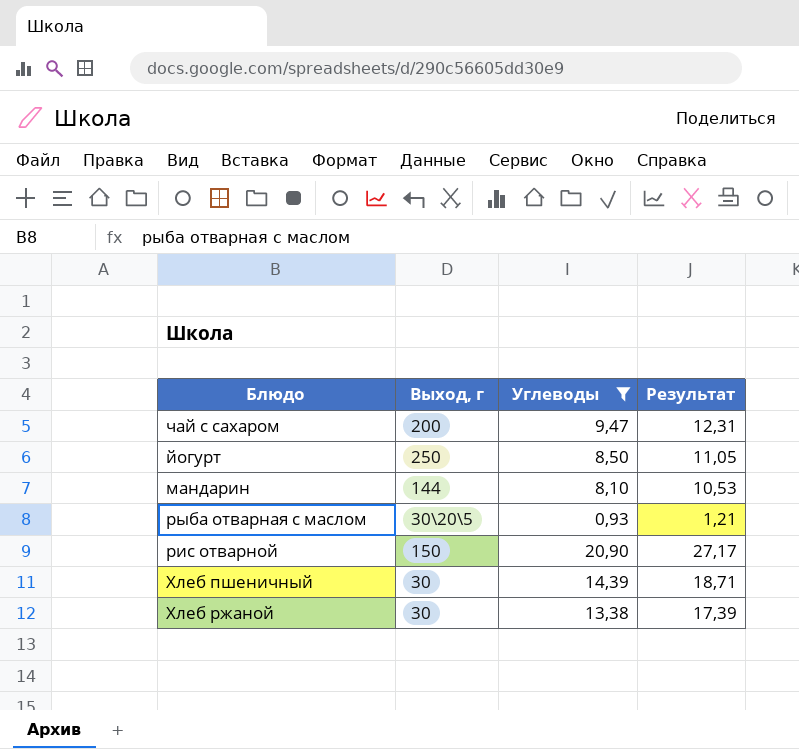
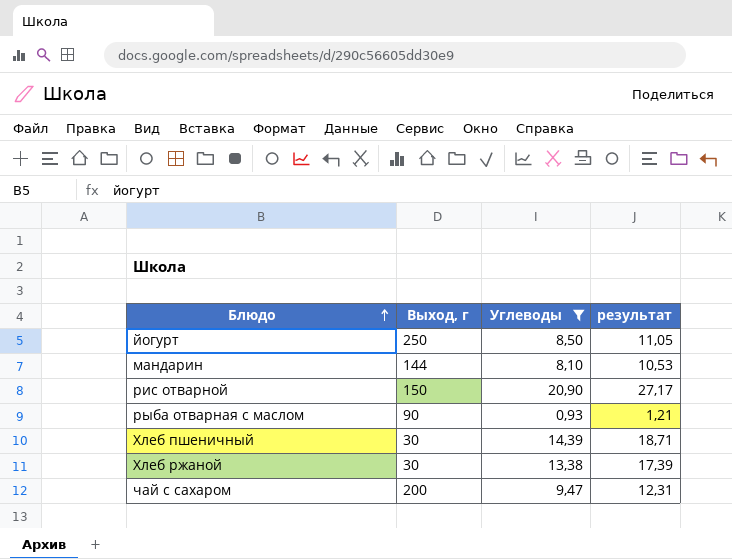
row order: none -> Блюдо ascending
column name: Результат -> результат
рыба отварная с маслом | Выход, г: 30\20\5 -> 90

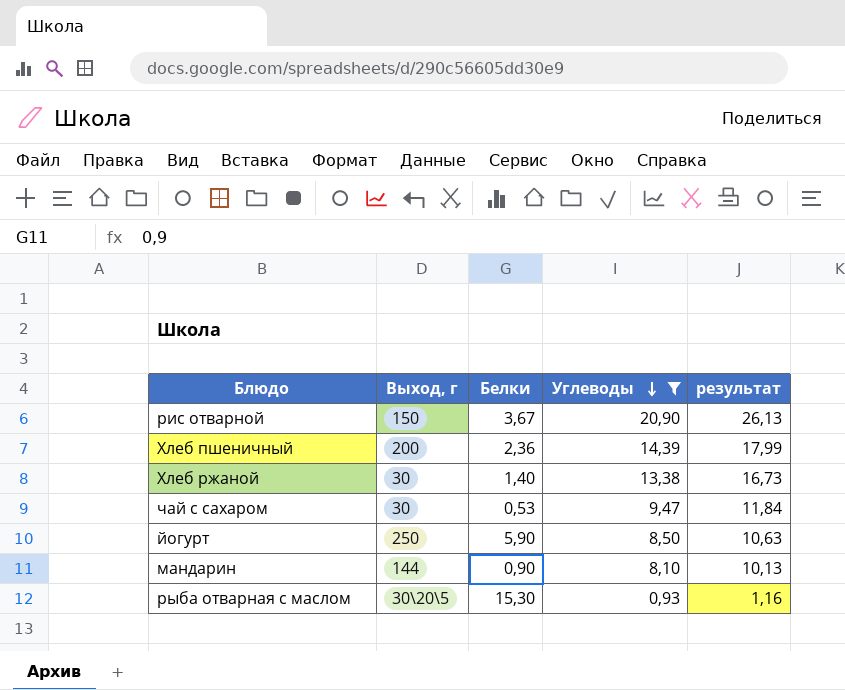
row order: Блюдо ascending -> Углеводы descending
column Белки | position: none -> 3
column результат | formula: [Углеводы] * 1,3 -> [Углеводы] * 1,25
Хлеб пшеничный | Выход, г: 30 -> 200
чай с сахаром | Выход, г: 200 -> 30
рыба отварная с маслом | Выход, г: 90 -> 30\20\5

